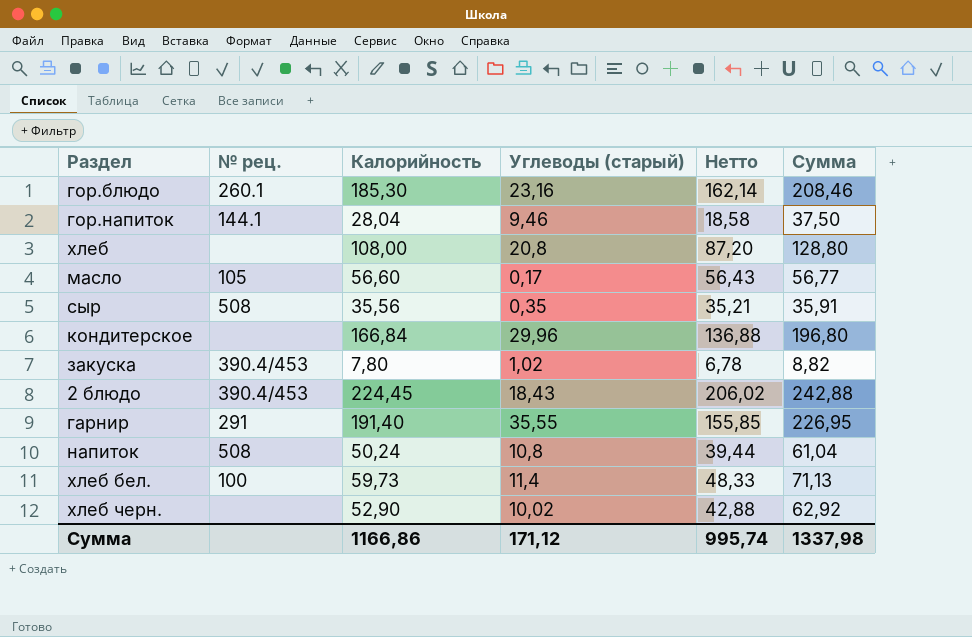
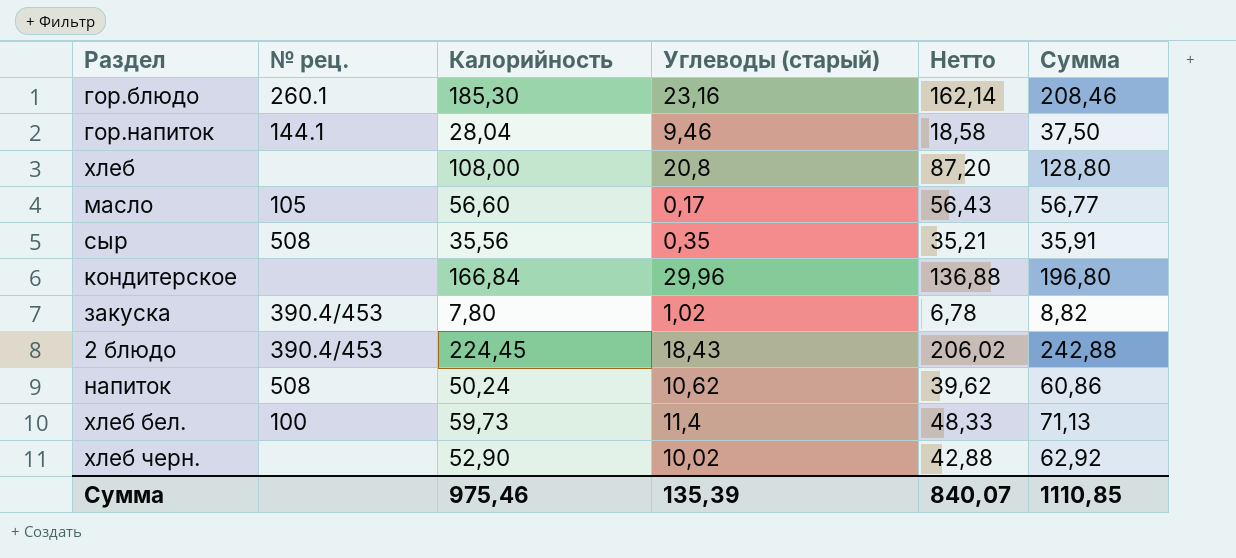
row гарнир: 291 | 191,40 | 35,55 | 155,85 | 226,95 -> none
напиток | Углеводы (старый): 10,8 -> 10,62
напиток | Нетто: 39,44 -> 39,62
напиток | Сумма: 61,04 -> 60,86
Сумма | Калорийность: 1166,86 -> 975,46
Сумма | Углеводы (старый): 171,12 -> 135,39
Сумма | Нетто: 995,74 -> 840,07
Сумма | Сумма: 1337,98 -> 1110,85

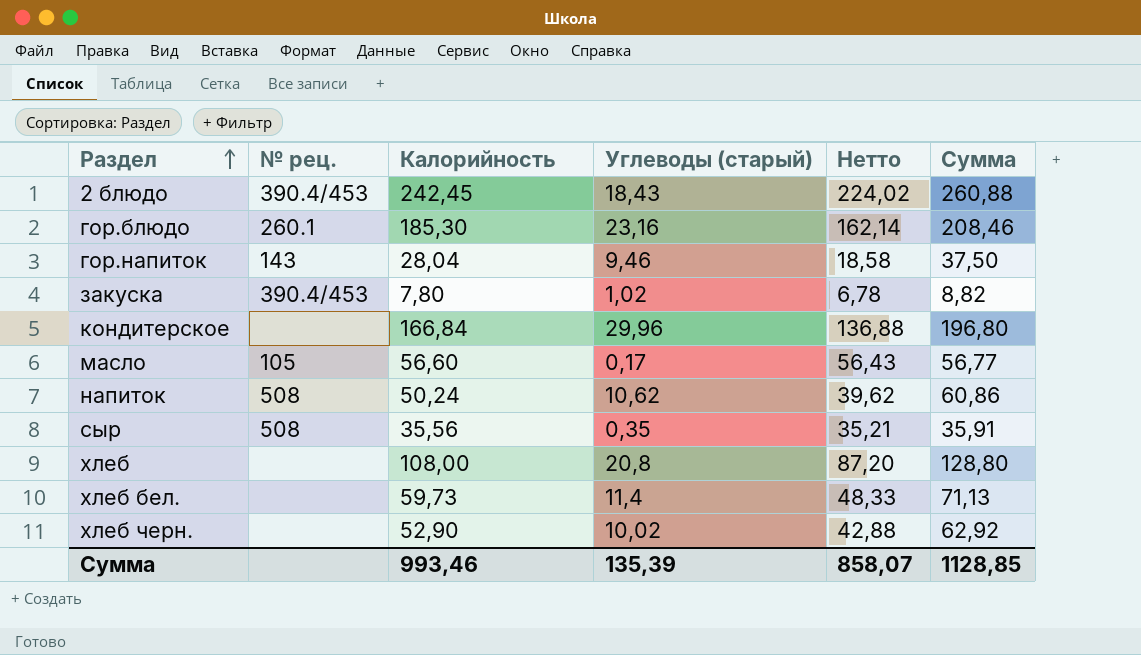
row order: none -> Раздел ascending
2 блюдо | Калорийность: 224,45 -> 242,45
2 блюдо | Нетто: 206,02 -> 224,02
2 блюдо | Сумма: 242,88 -> 260,88
гор.напиток | № рец.: 144.1 -> 143
хлеб бел. | № рец.: 100 -> none
Сумма | Калорийность: 975,46 -> 993,46
Сумма | Нетто: 840,07 -> 858,07
Сумма | Сумма: 1110,85 -> 1128,85

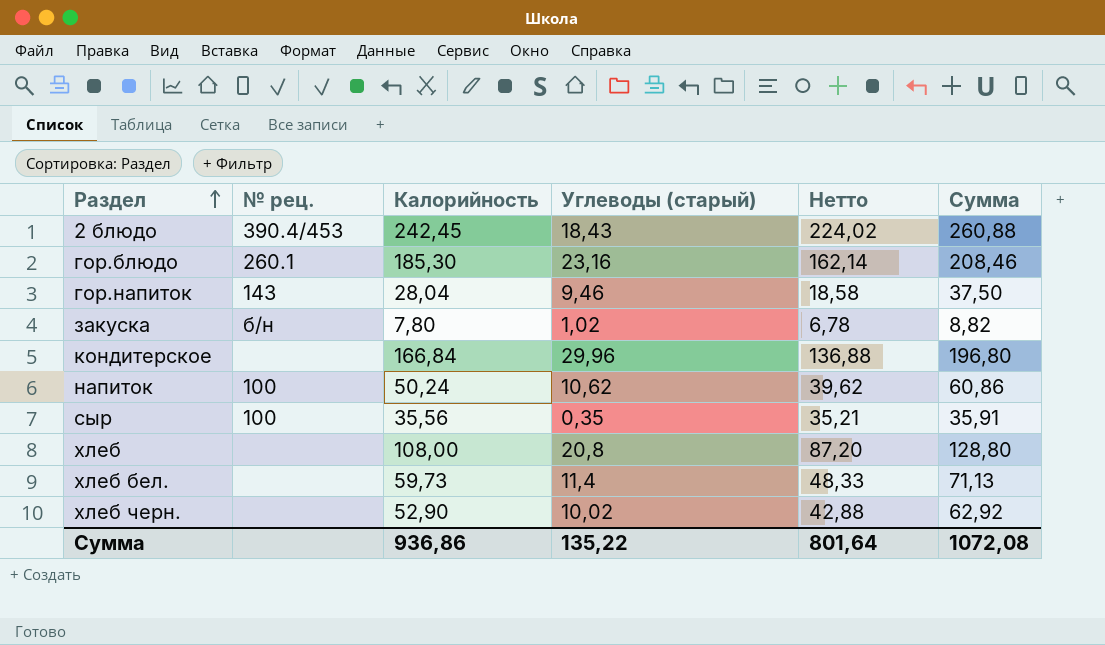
row масло: 105 | 56,60 | 0,17 | 56,43 | 56,77 -> none
закуска | № рец.: 390.4/453 -> б/н
напиток | № рец.: 508 -> 100
сыр | № рец.: 508 -> 100
Сумма | Калорийность: 993,46 -> 936,86
Сумма | Углеводы (старый): 135,39 -> 135,22
Сумма | Нетто: 858,07 -> 801,64
Сумма | Сумма: 1128,85 -> 1072,08

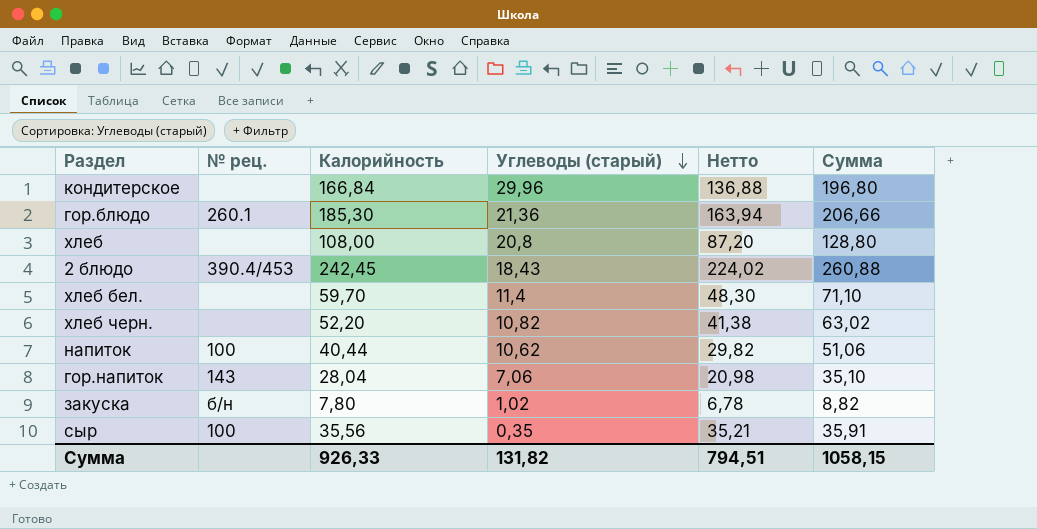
row order: Раздел ascending -> Углеводы (старый) descending
гор.блюдо | Углеводы (старый): 23,16 -> 21,36
гор.блюдо | Нетто: 162,14 -> 163,94
гор.блюдо | Сумма: 208,46 -> 206,66
хлеб бел. | Калорийность: 59,73 -> 59,70
хлеб бел. | Нетто: 48,33 -> 48,30
хлеб бел. | Сумма: 71,13 -> 71,10
хлеб черн. | Калорийность: 52,90 -> 52,20
хлеб черн. | Углеводы (старый): 10,02 -> 10,82
хлеб черн. | Нетто: 42,88 -> 41,38
хлеб черн. | Сумма: 62,92 -> 63,02
напиток | Калорийность: 50,24 -> 40,44
напиток | Нетто: 39,62 -> 29,82
напиток | Сумма: 60,86 -> 51,06
гор.напиток | Углеводы (старый): 9,46 -> 7,06
гор.напиток | Нетто: 18,58 -> 20,98
гор.напиток | Сумма: 37,50 -> 35,10
Сумма | Калорийность: 936,86 -> 926,33
Сумма | Углеводы (старый): 135,22 -> 131,82
Сумма | Нетто: 801,64 -> 794,51
Сумма | Сумма: 1072,08 -> 1058,15

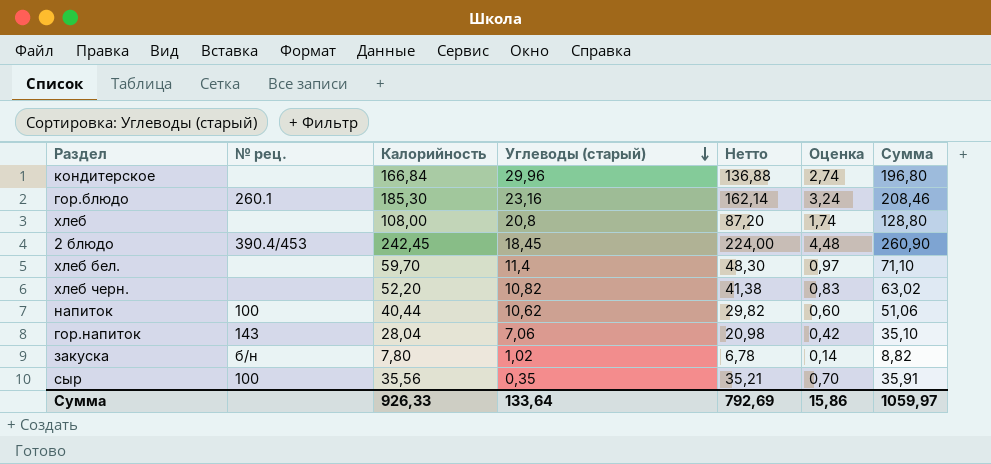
column Оценка | formula: none -> [Нетто] * 0,02
гор.блюдо | Углеводы (старый): 21,36 -> 23,16
гор.блюдо | Нетто: 163,94 -> 162,14
гор.блюдо | Сумма: 206,66 -> 208,46
2 блюдо | Углеводы (старый): 18,43 -> 18,45
2 блюдо | Нетто: 224,02 -> 224,00
2 блюдо | Сумма: 260,88 -> 260,90
Сумма | Углеводы (старый): 131,82 -> 133,64
Сумма | Нетто: 794,51 -> 792,69
Сумма | Сумма: 1058,15 -> 1059,97

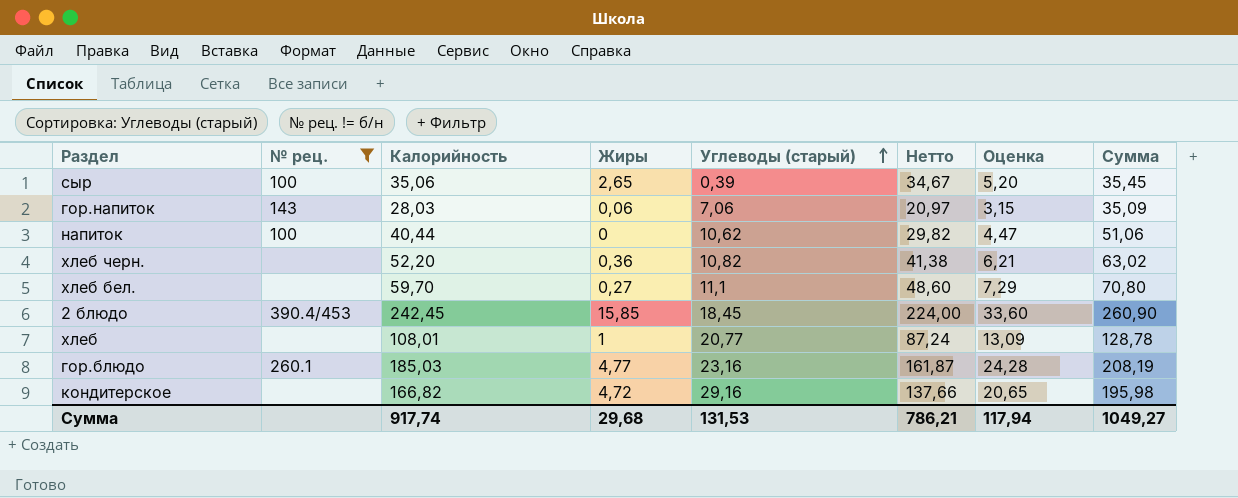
filter: none -> № рец. != б/н
row order: Углеводы (старый) descending -> Углеводы (старый) ascending
column Жиры | position: none -> 4
column Оценка | formula: [Нетто] * 0,02 -> [Нетто] * 0,15
сыр | Калорийность: 35,56 -> 35,06
сыр | Углеводы (старый): 0,35 -> 0,39
сыр | Нетто: 35,21 -> 34,67
сыр | Сумма: 35,91 -> 35,45
гор.напиток | Калорийность: 28,04 -> 28,03
гор.напиток | Нетто: 20,98 -> 20,97
гор.напиток | Сумма: 35,10 -> 35,09
хлеб бел. | Углеводы (старый): 11,4 -> 11,1
хлеб бел. | Нетто: 48,30 -> 48,60
хлеб бел. | Сумма: 71,10 -> 70,80
хлеб | Калорийность: 108,00 -> 108,01
хлеб | Углеводы (старый): 20,8 -> 20,77
хлеб | Нетто: 87,20 -> 87,24
хлеб | Сумма: 128,80 -> 128,78
гор.блюдо | Калорийность: 185,30 -> 185,03
гор.блюдо | Нетто: 162,14 -> 161,87
гор.блюдо | Сумма: 208,46 -> 208,19
кондитерское | Калорийность: 166,84 -> 166,82
кондитерское | Углеводы (старый): 29,96 -> 29,16
кондитерское | Нетто: 136,88 -> 137,66
кондитерское | Сумма: 196,80 -> 195,98
Сумма | Калорийность: 926,33 -> 917,74
Сумма | Углеводы (старый): 133,64 -> 131,53
Сумма | Нетто: 792,69 -> 786,21
Сумма | Оценка: 15,86 -> 117,94
Сумма | Сумма: 1059,97 -> 1049,27

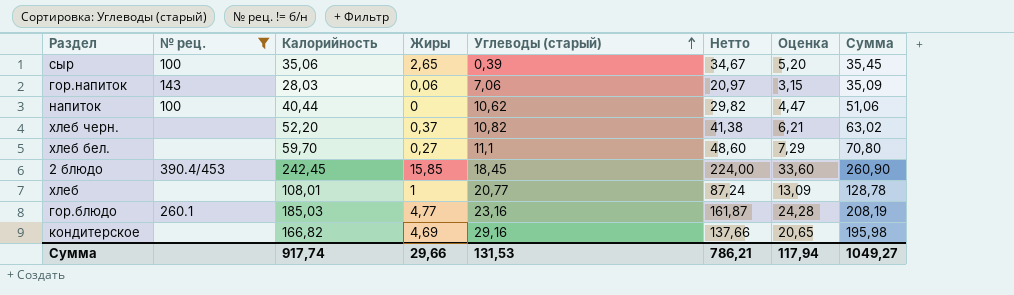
хлеб черн. | Жиры: 0,36 -> 0,37
кондитерское | Жиры: 4,72 -> 4,69
Сумма | Жиры: 29,68 -> 29,66

